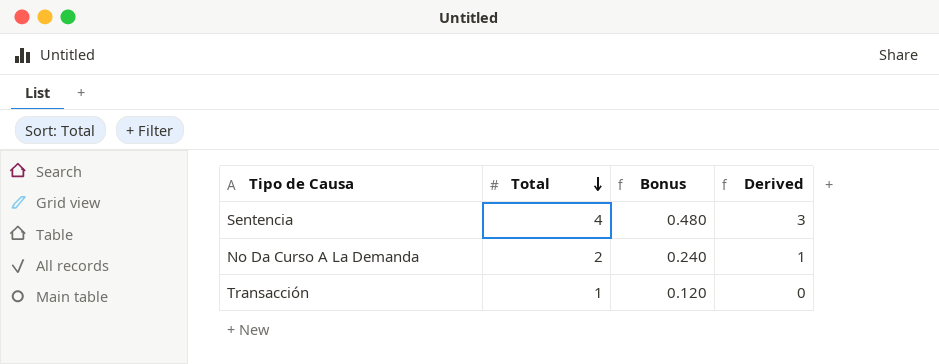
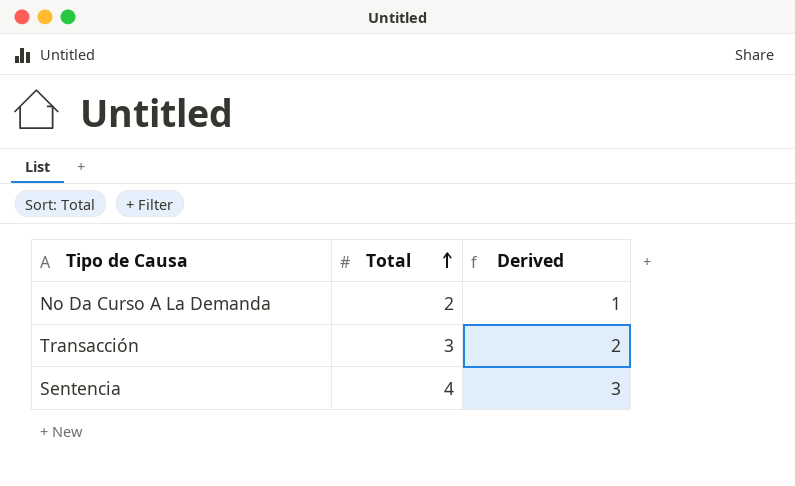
row order: Total descending -> Total ascending
column Bonus | formula: [Total] * 0.12 -> none
Transacción | Total: 1 -> 3
Transacción | Derived: 0 -> 2

